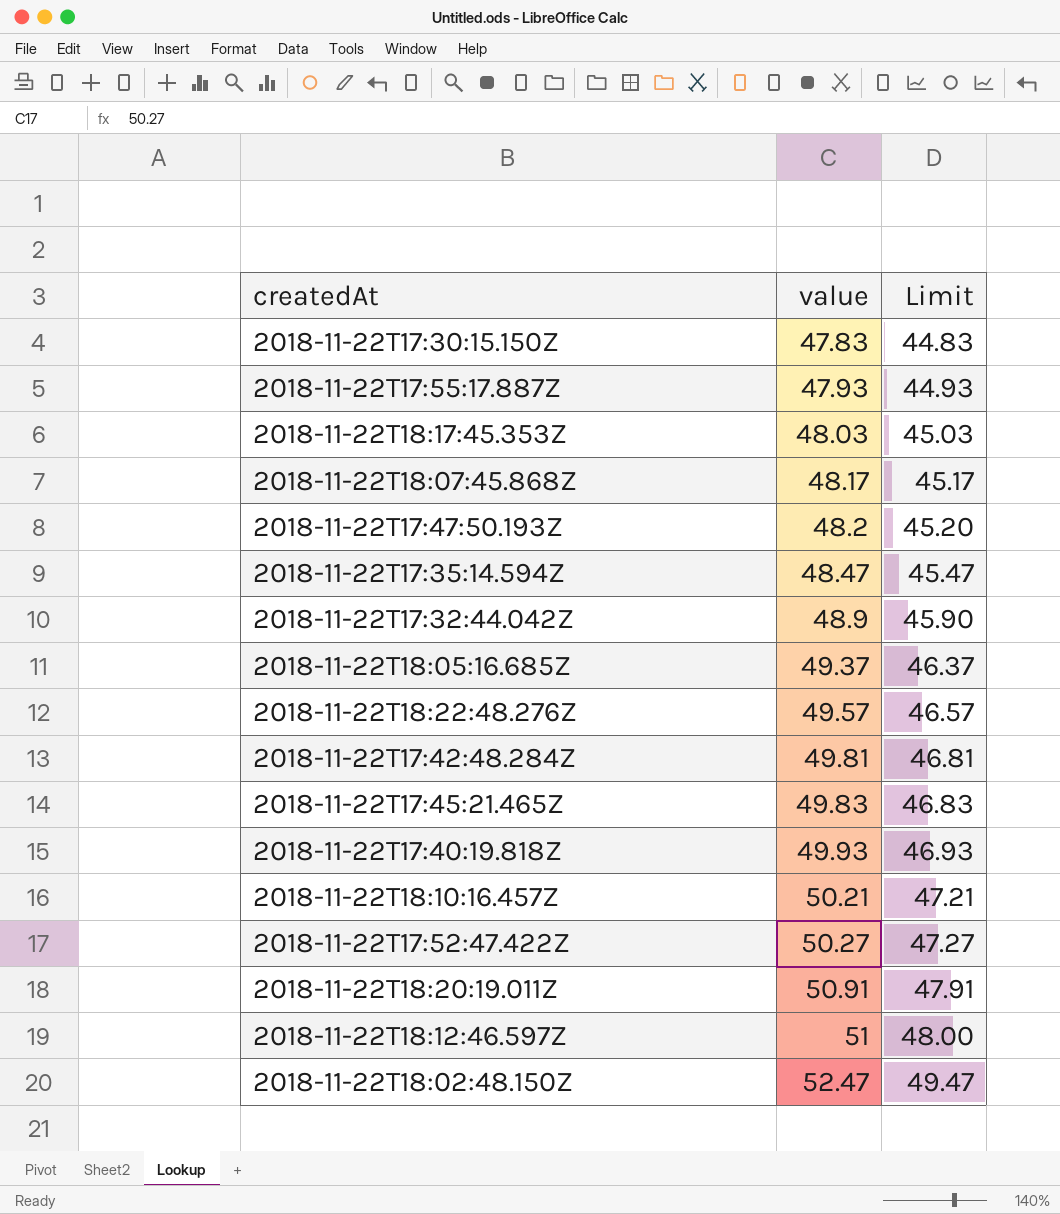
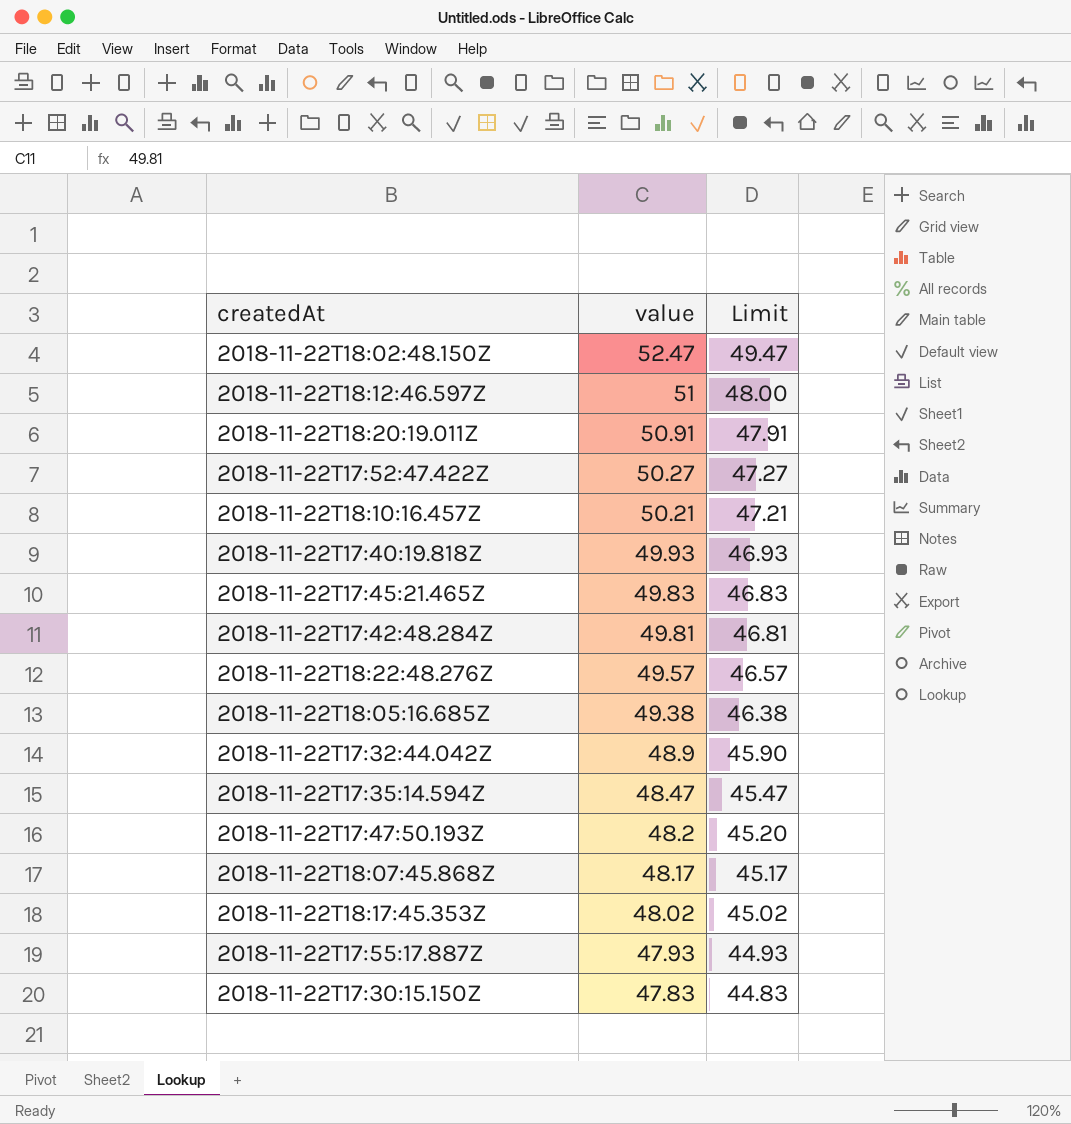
row order: value ascending -> value descending
2018-11-22T18:05:16.685Z | value: 49.37 -> 49.38
2018-11-22T18:05:16.685Z | Limit: 46.37 -> 46.38
2018-11-22T18:17:45.353Z | value: 48.03 -> 48.02
2018-11-22T18:17:45.353Z | Limit: 45.03 -> 45.02

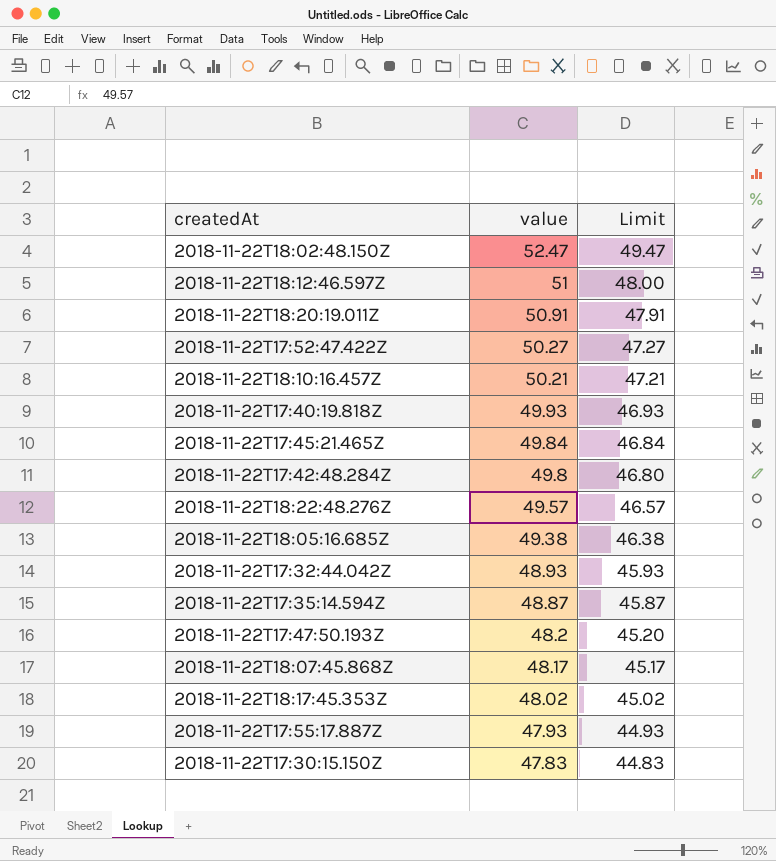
2018-11-22T17:45:21.465Z | value: 49.83 -> 49.84
2018-11-22T17:45:21.465Z | Limit: 46.83 -> 46.84
2018-11-22T17:42:48.284Z | value: 49.81 -> 49.8
2018-11-22T17:42:48.284Z | Limit: 46.81 -> 46.80
2018-11-22T17:32:44.042Z | value: 48.9 -> 48.93
2018-11-22T17:32:44.042Z | Limit: 45.90 -> 45.93
2018-11-22T17:35:14.594Z | value: 48.47 -> 48.87
2018-11-22T17:35:14.594Z | Limit: 45.47 -> 45.87

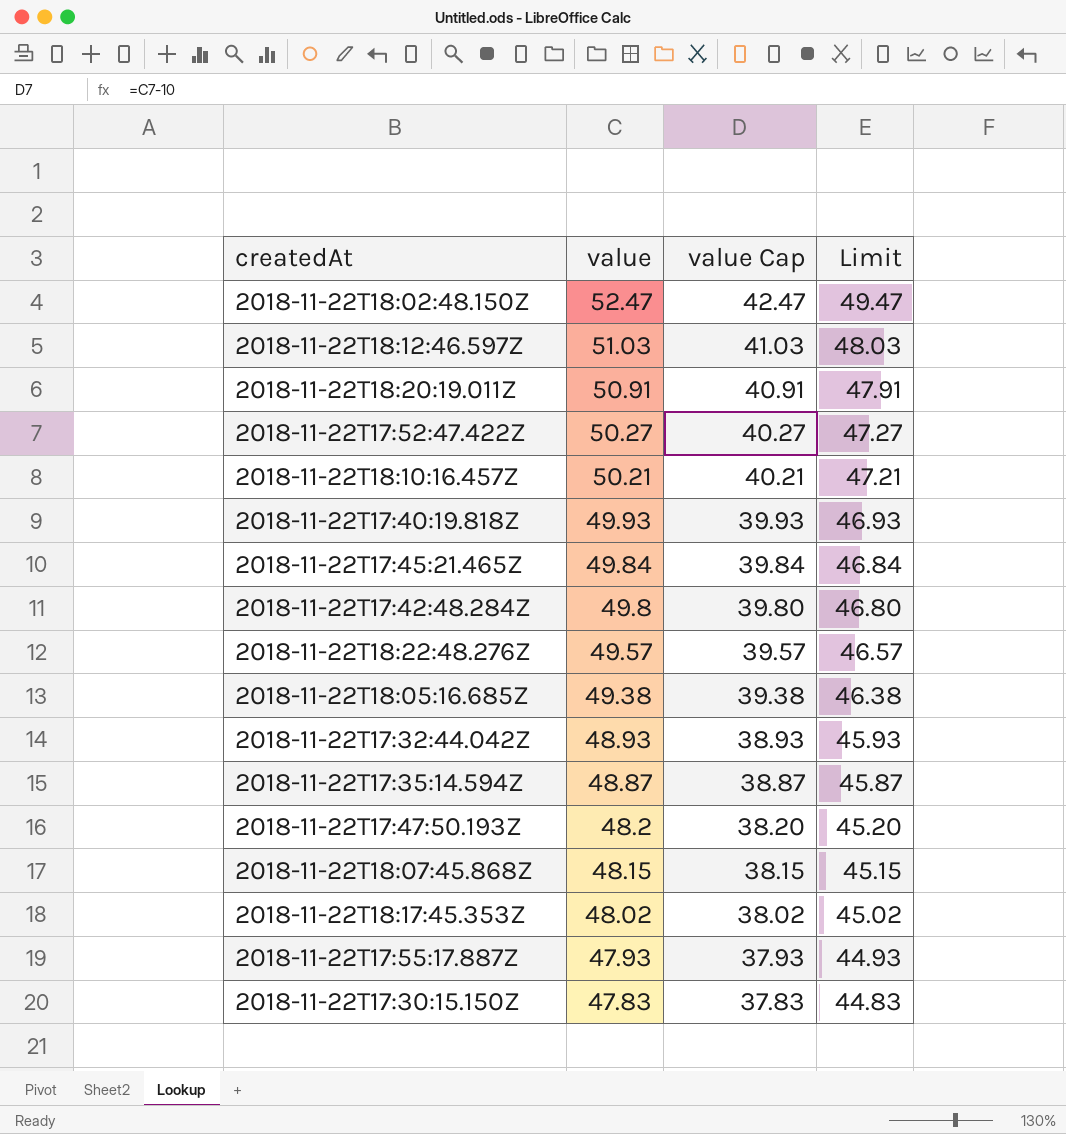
column value Cap | formula: none -> [value] - 10
2018-11-22T18:12:46.597Z | value: 51 -> 51.03
2018-11-22T18:12:46.597Z | Limit: 48.00 -> 48.03
2018-11-22T18:07:45.868Z | value: 48.17 -> 48.15
2018-11-22T18:07:45.868Z | Limit: 45.17 -> 45.15

